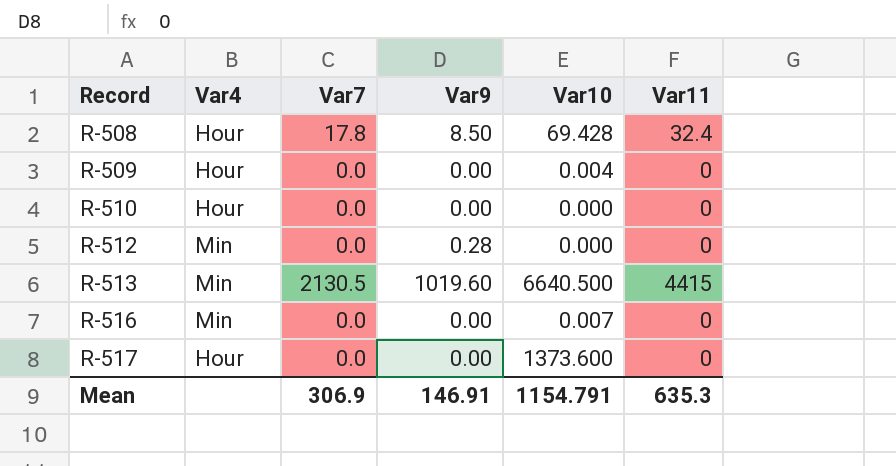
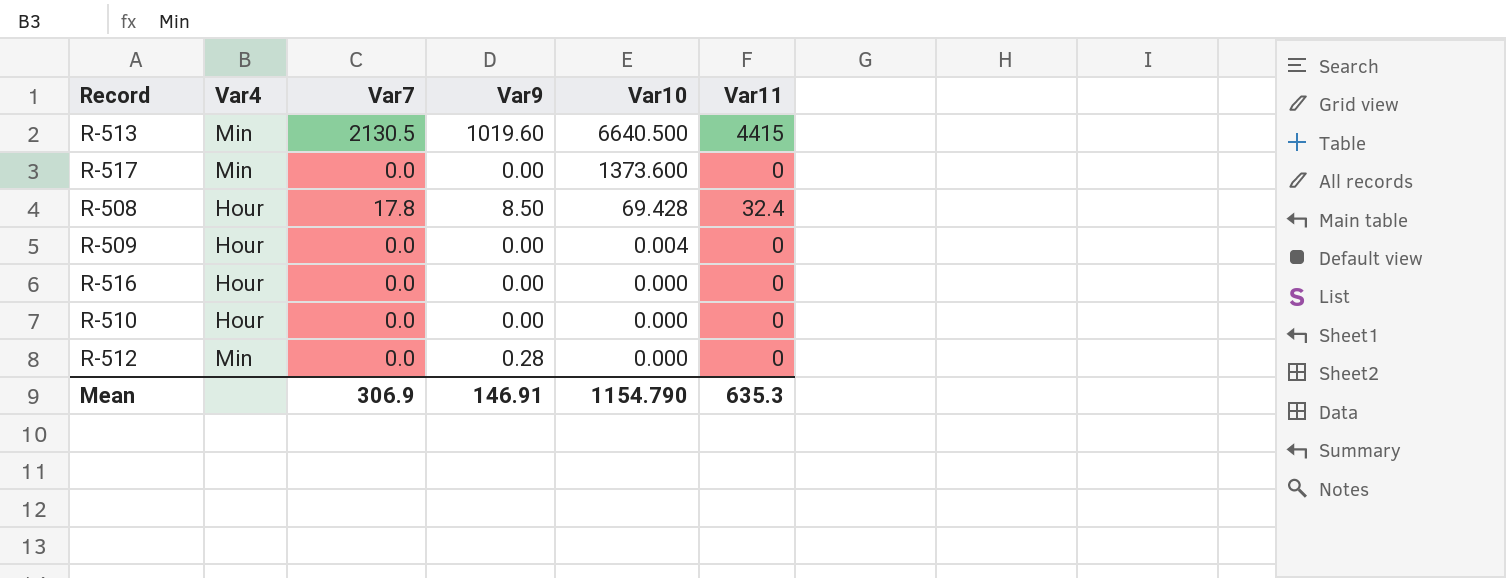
row order: Record ascending -> Var10 descending
R-517 | Var4: Hour -> Min
R-516 | Var4: Min -> Hour
R-516 | Var10: 0.007 -> 0.000
Mean | Var10: 1154.791 -> 1154.790

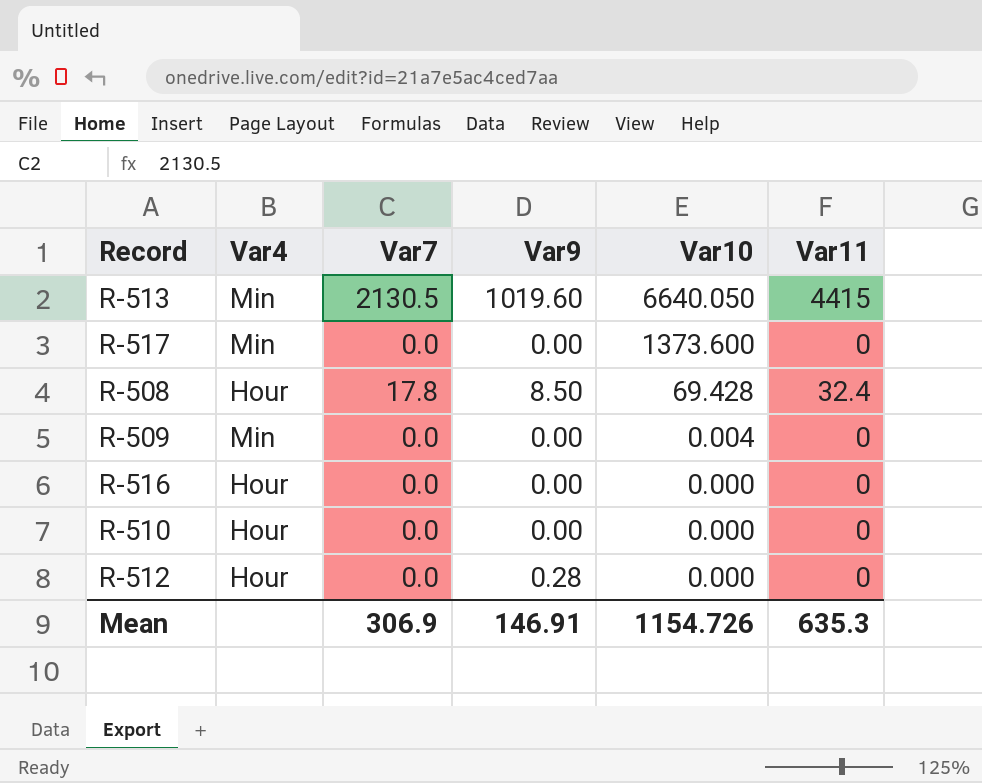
R-513 | Var10: 6640.500 -> 6640.050
R-509 | Var4: Hour -> Min
R-512 | Var4: Min -> Hour
Mean | Var10: 1154.790 -> 1154.726

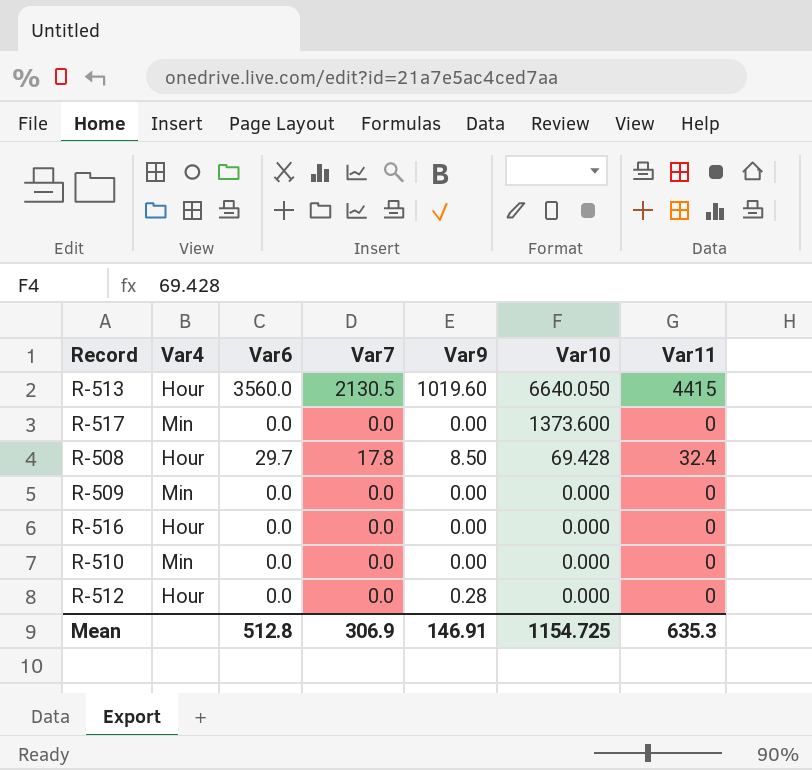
column Var6 | position: none -> 3
R-513 | Var4: Min -> Hour
R-509 | Var10: 0.004 -> 0.000
R-510 | Var4: Hour -> Min
Mean | Var10: 1154.726 -> 1154.725

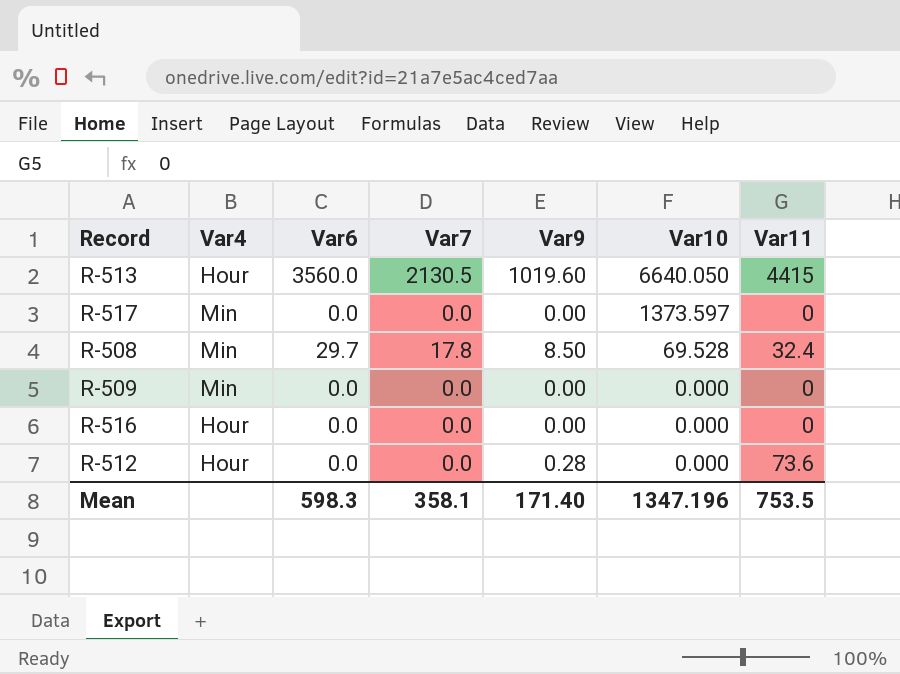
row R-510: Min | 0.0 | 0.0 | 0.00 | 0.000 | 0 -> none
R-517 | Var10: 1373.600 -> 1373.597
R-508 | Var4: Hour -> Min
R-508 | Var10: 69.428 -> 69.528
R-512 | Var11: 0 -> 73.6
Mean | Var6: 512.8 -> 598.3
Mean | Var7: 306.9 -> 358.1
Mean | Var9: 146.91 -> 171.40
Mean | Var10: 1154.725 -> 1347.196
Mean | Var11: 635.3 -> 753.5

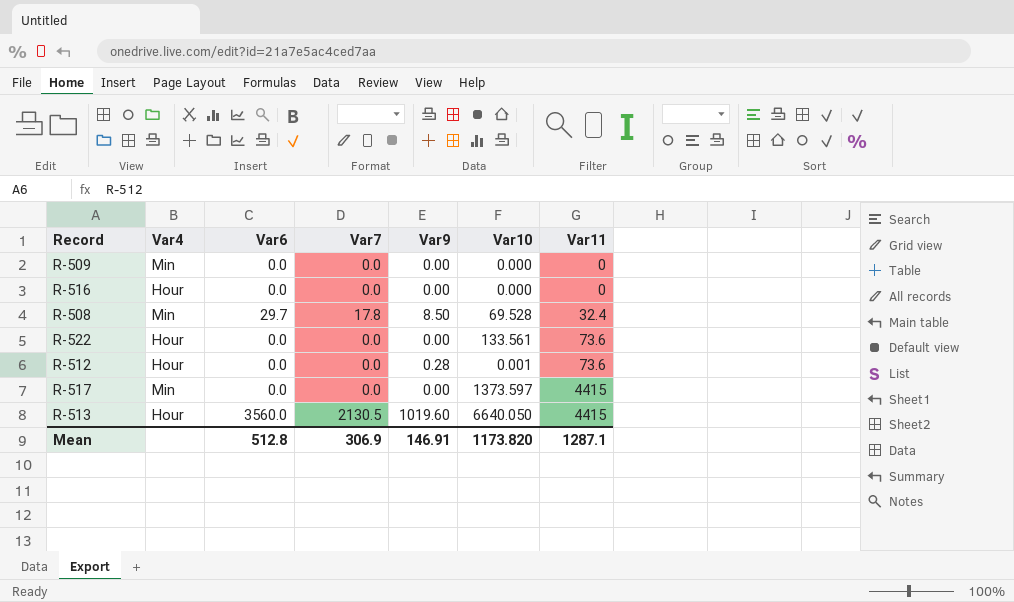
row order: Var10 descending -> Var11 ascending
row R-522: none -> Hour | 0.0 | 0.0 | 0.00 | 133.561 | 73.6
R-512 | Var10: 0.000 -> 0.001
R-517 | Var11: 0 -> 4415
Mean | Var6: 598.3 -> 512.8
Mean | Var7: 358.1 -> 306.9
Mean | Var9: 171.40 -> 146.91
Mean | Var10: 1347.196 -> 1173.820
Mean | Var11: 753.5 -> 1287.1

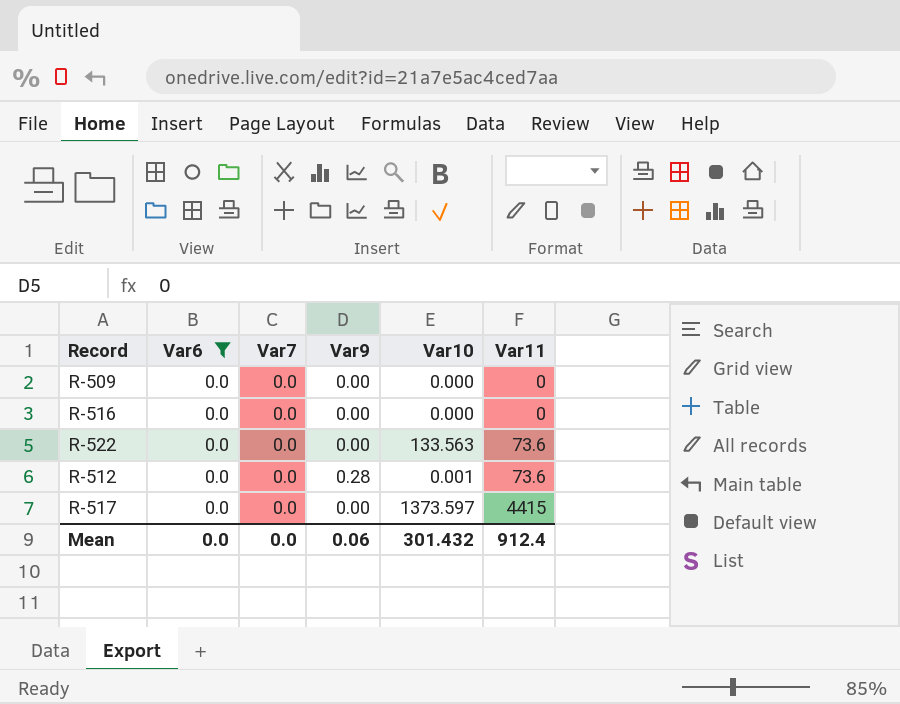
filter: none -> Var6 = 0.0
column Var4 | position: 2 -> none
R-522 | Var10: 133.561 -> 133.563
Mean | Var6: 512.8 -> 0.0
Mean | Var7: 306.9 -> 0.0
Mean | Var9: 146.91 -> 0.06
Mean | Var10: 1173.820 -> 301.432
Mean | Var11: 1287.1 -> 912.4

